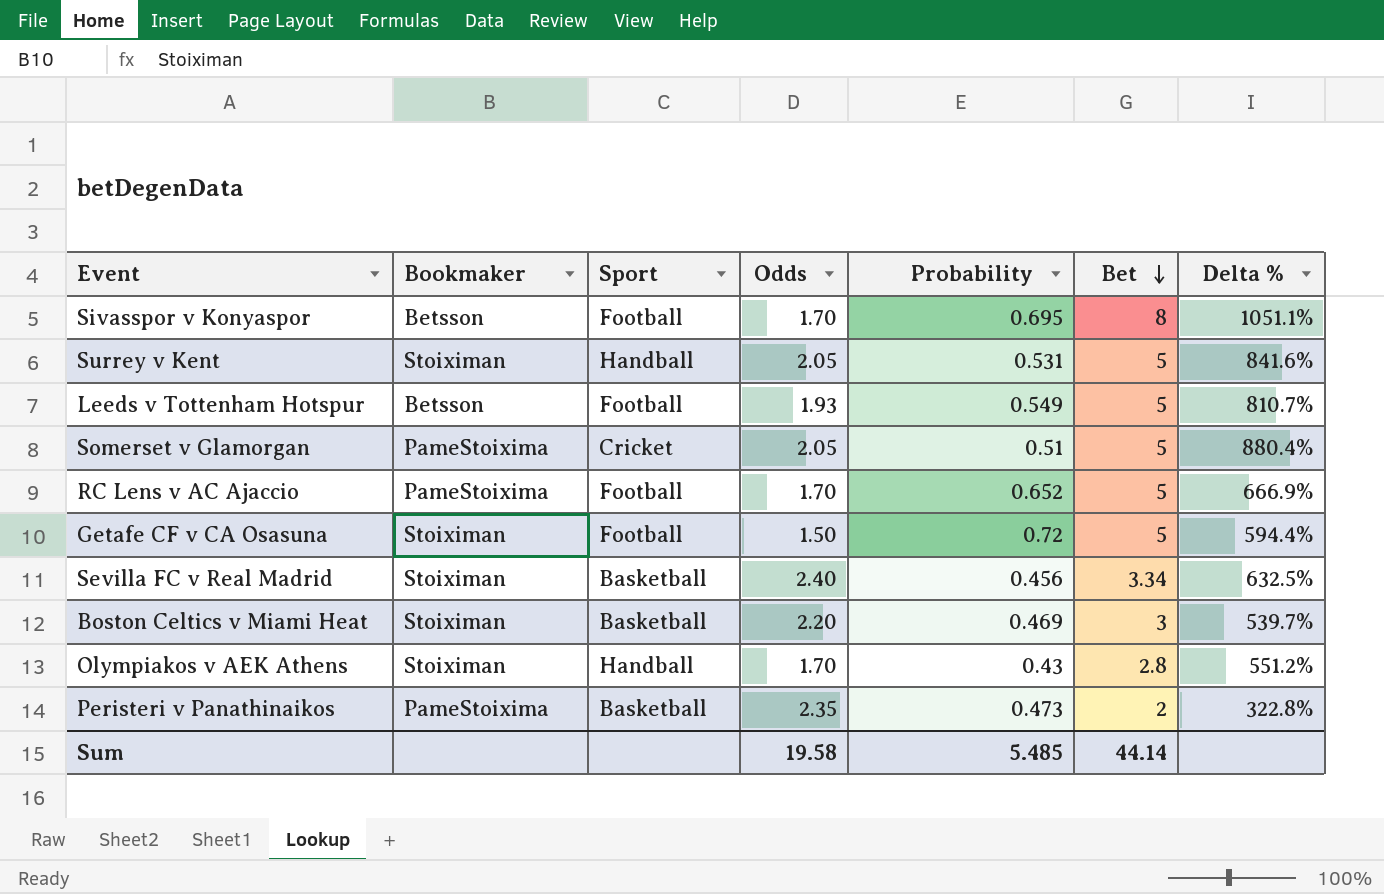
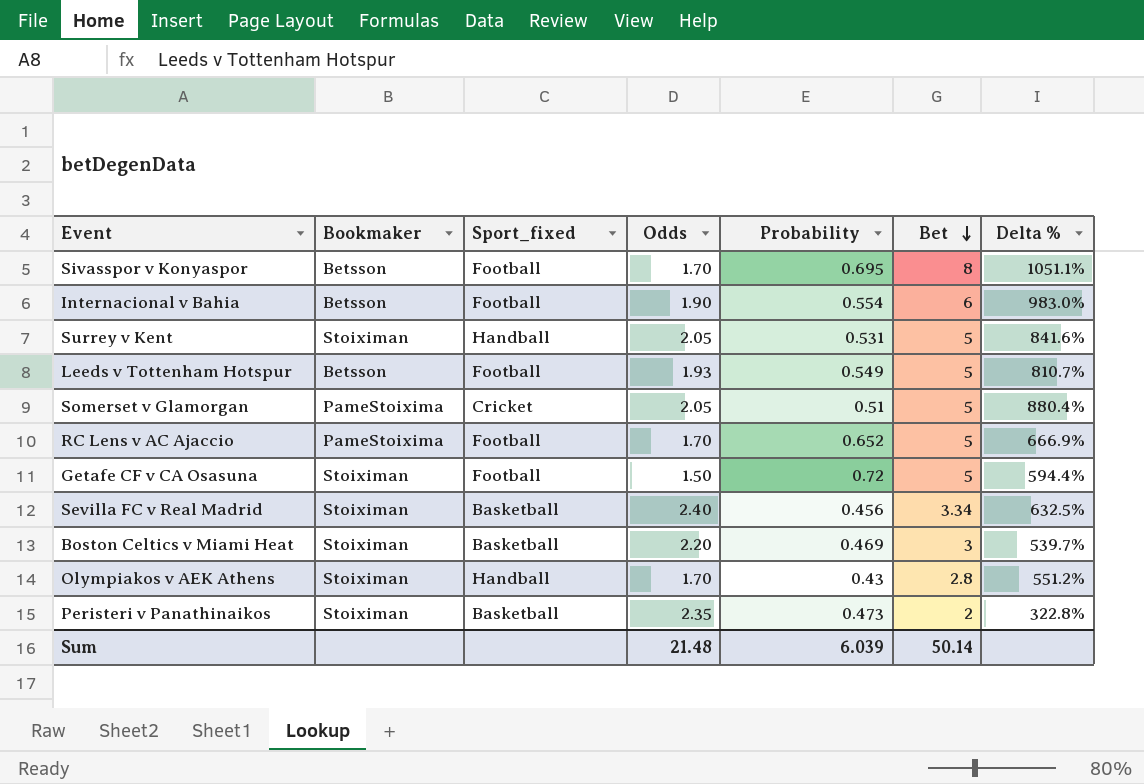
column name: Sport -> Sport_fixed
row Internacional v Bahia: none -> Betsson | Football | 1.90 | 0.554 | 6 | 983.0%
Peristeri v Panathinaikos | Bookmaker: PameStoixima -> Stoiximan
Sum | Odds: 19.58 -> 21.48
Sum | Probability: 5.485 -> 6.039
Sum | Bet: 44.14 -> 50.14

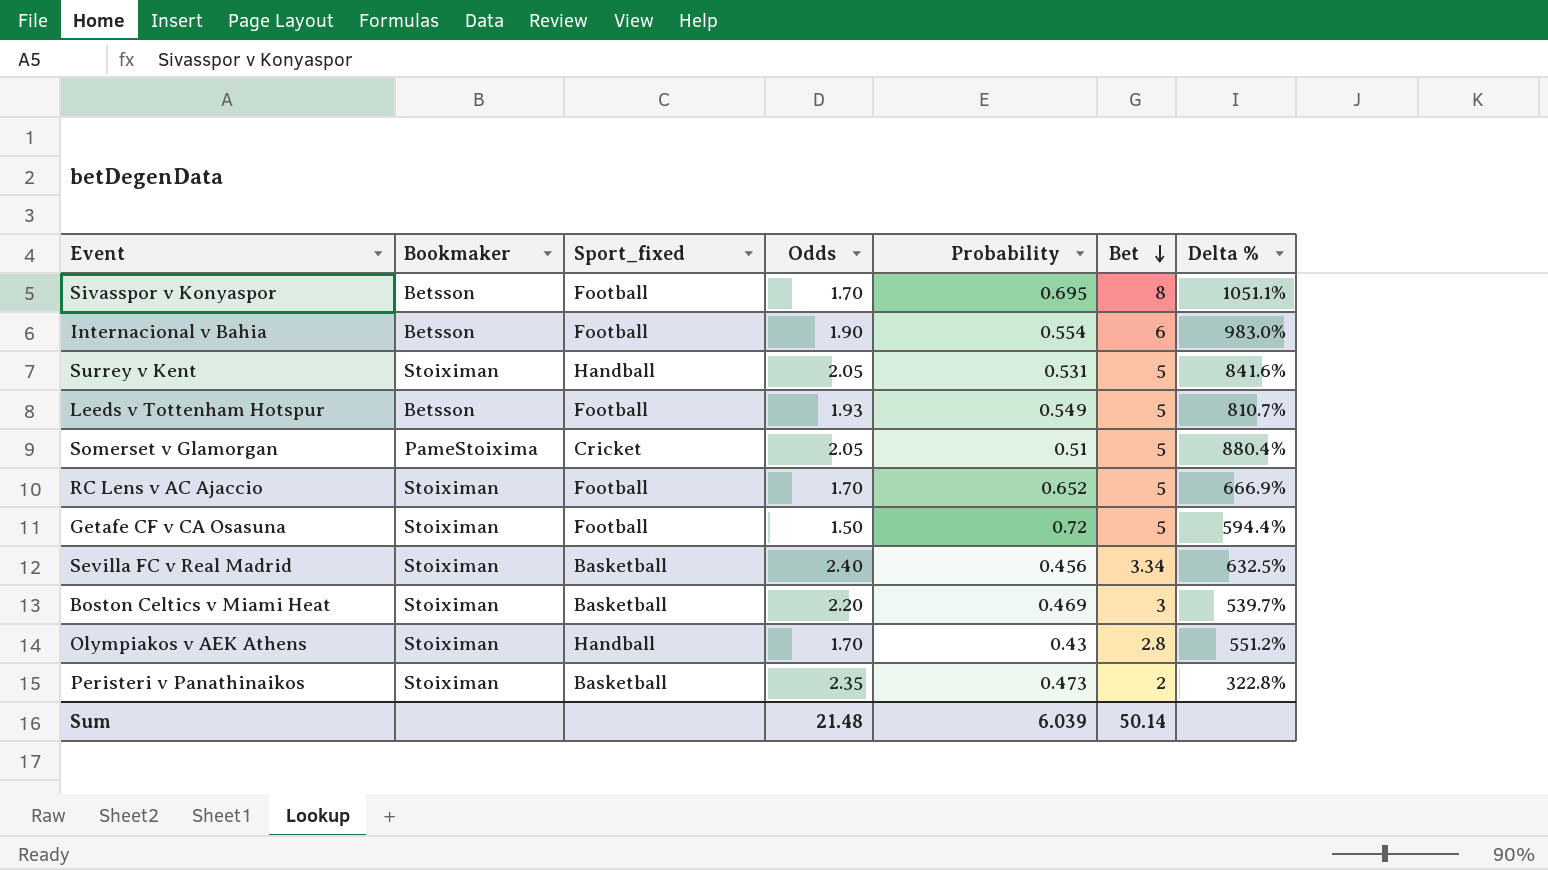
RC Lens v AC Ajaccio | Bookmaker: PameStoixima -> Stoiximan

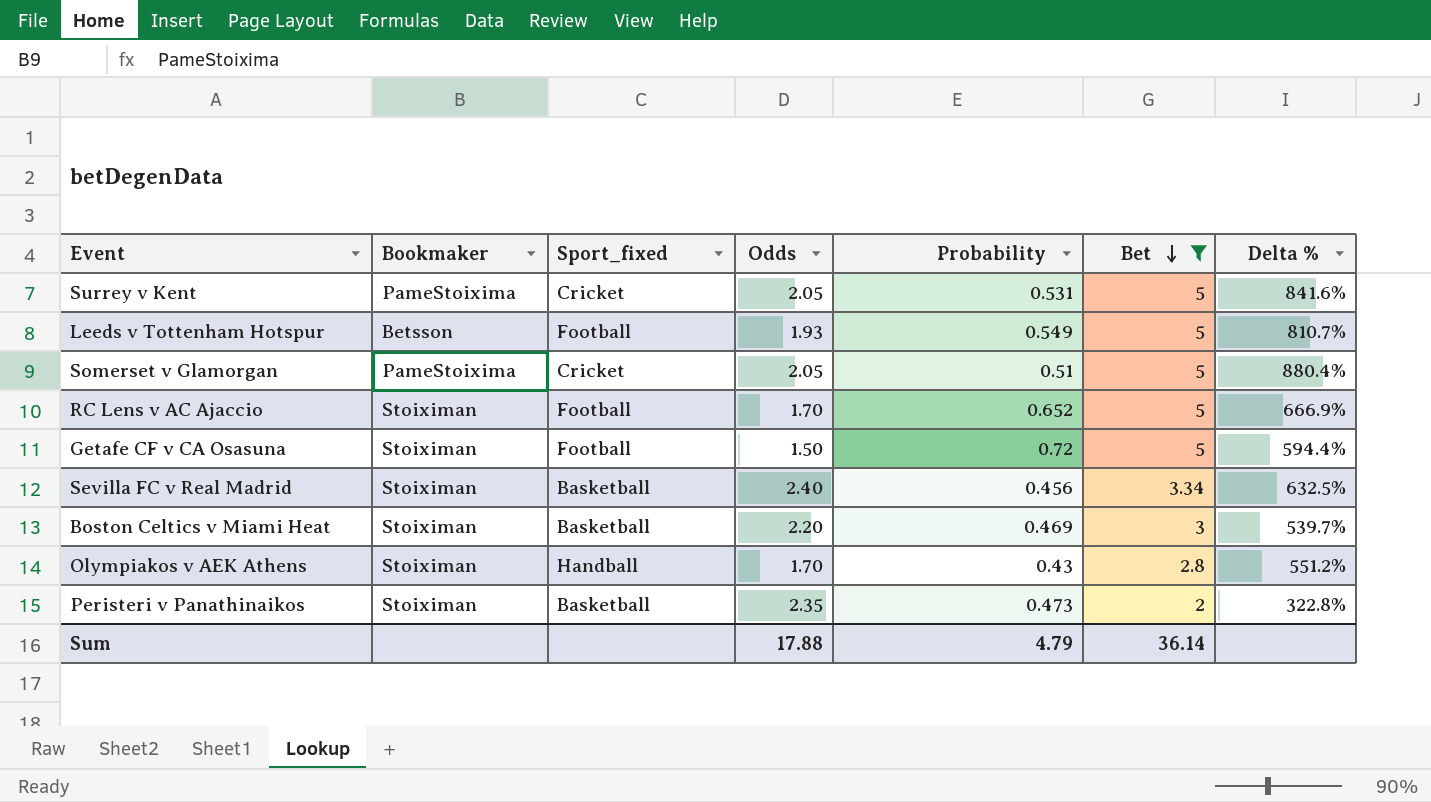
filter: none -> Bet <= 5
Surrey v Kent | Bookmaker: Stoiximan -> PameStoixima
Surrey v Kent | Sport_fixed: Handball -> Cricket
Sum | Odds: 21.48 -> 17.88
Sum | Probability: 6.039 -> 4.79
Sum | Bet: 50.14 -> 36.14

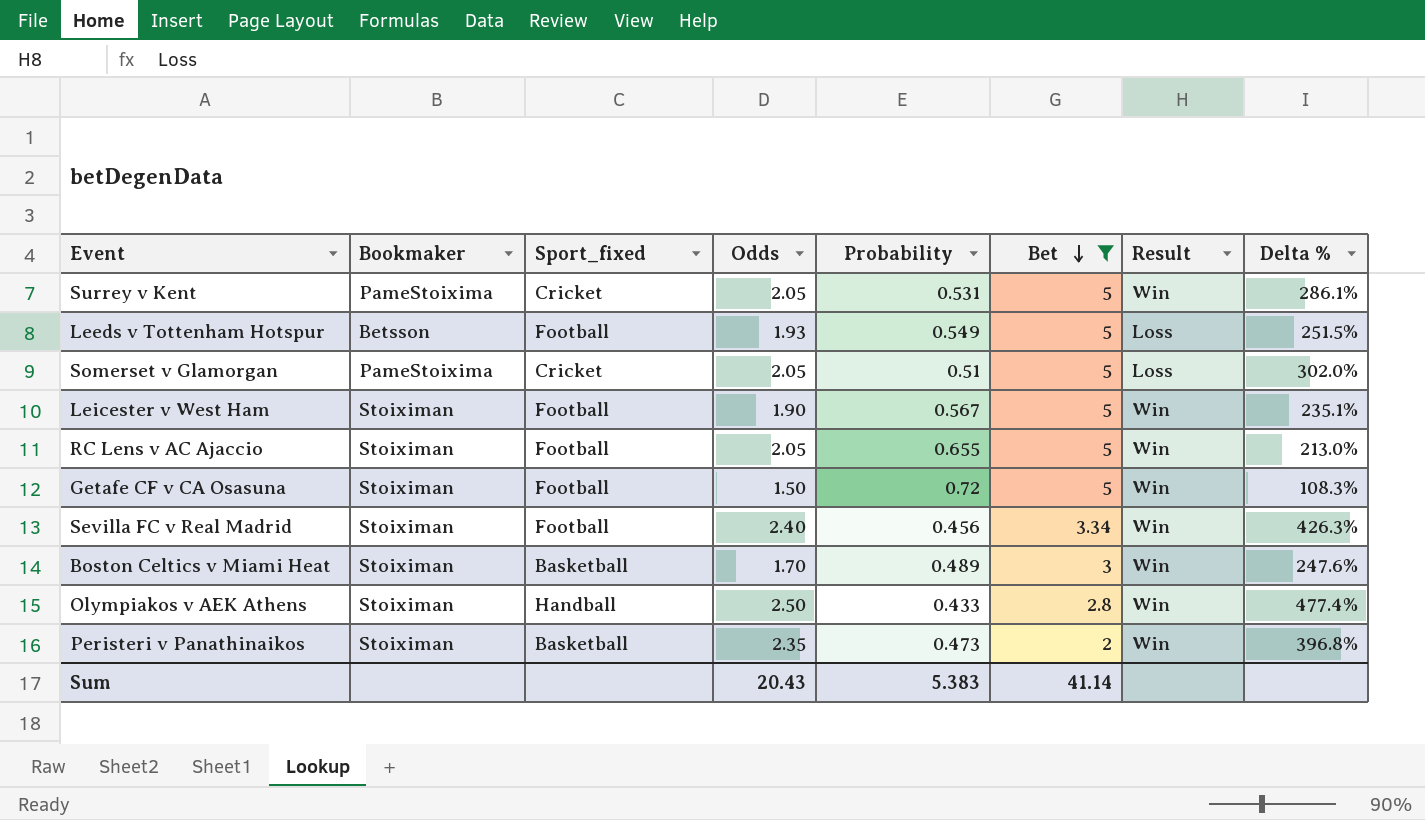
column Result | position: none -> 7
column Delta % | formula: ([Bet] - [Probability]) / [Probability] -> ([Odds] - [Probability]) / [Probability]
row Leicester v West Ham: none -> Stoiximan | Football | 1.90 | 0.567 | 5 | Win | 235.1%
RC Lens v AC Ajaccio | Odds: 1.70 -> 2.05
RC Lens v AC Ajaccio | Probability: 0.652 -> 0.655
Sevilla FC v Real Madrid | Sport_fixed: Basketball -> Football
Boston Celtics v Miami Heat | Odds: 2.20 -> 1.70
Boston Celtics v Miami Heat | Probability: 0.469 -> 0.489
Olympiakos v AEK Athens | Odds: 1.70 -> 2.50
Olympiakos v AEK Athens | Probability: 0.43 -> 0.433
Sum | Odds: 17.88 -> 20.43
Sum | Probability: 4.79 -> 5.383
Sum | Bet: 36.14 -> 41.14

